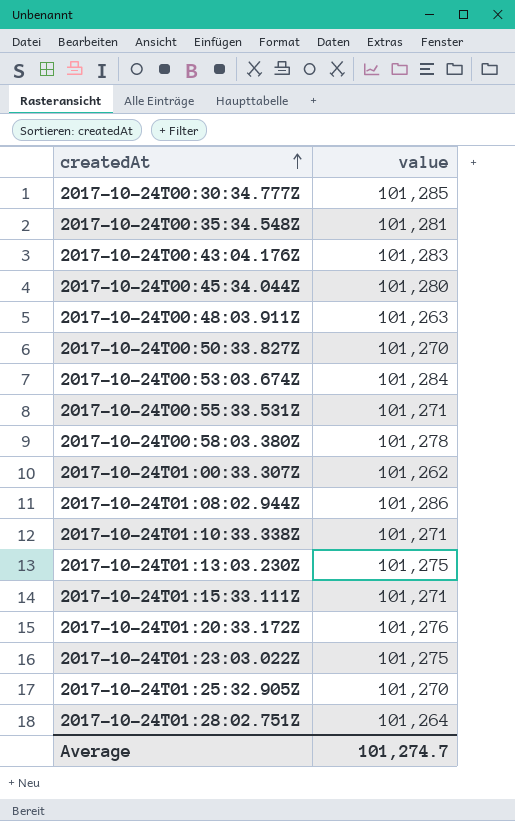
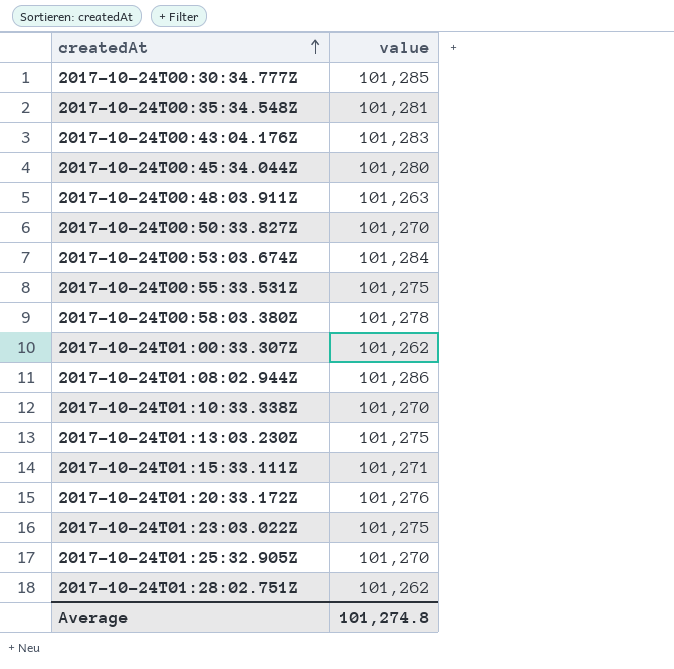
2017-10-24T00:55:33.531Z | value: 101,271 -> 101,275
2017-10-24T01:10:33.338Z | value: 101,271 -> 101,270
2017-10-24T01:28:02.751Z | value: 101,264 -> 101,262
Average | value: 101,274.7 -> 101,274.8

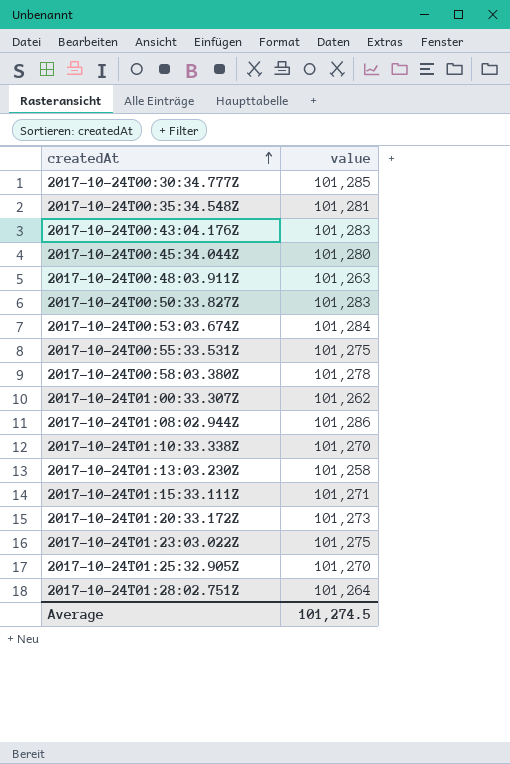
2017-10-24T00:50:33.827Z | value: 101,270 -> 101,283
2017-10-24T01:13:03.230Z | value: 101,275 -> 101,258
2017-10-24T01:20:33.172Z | value: 101,276 -> 101,273
2017-10-24T01:28:02.751Z | value: 101,262 -> 101,264
Average | value: 101,274.8 -> 101,274.5

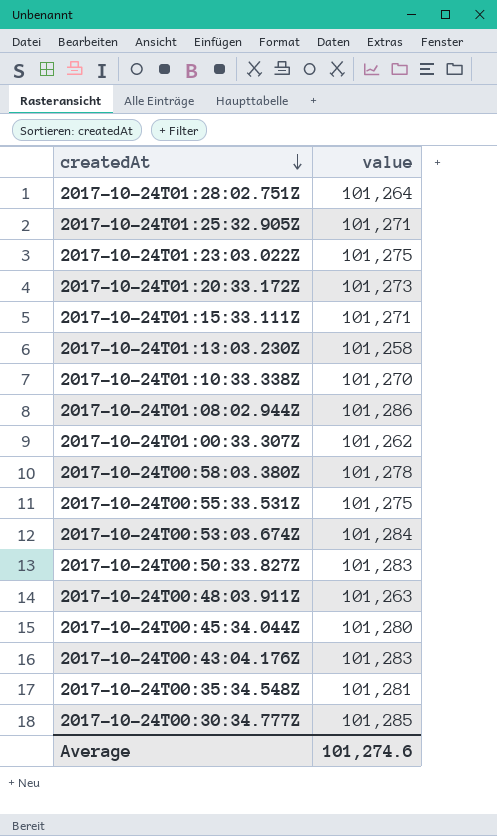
row order: createdAt ascending -> createdAt descending
2017-10-24T01:25:32.905Z | value: 101,270 -> 101,271
Average | value: 101,274.5 -> 101,274.6

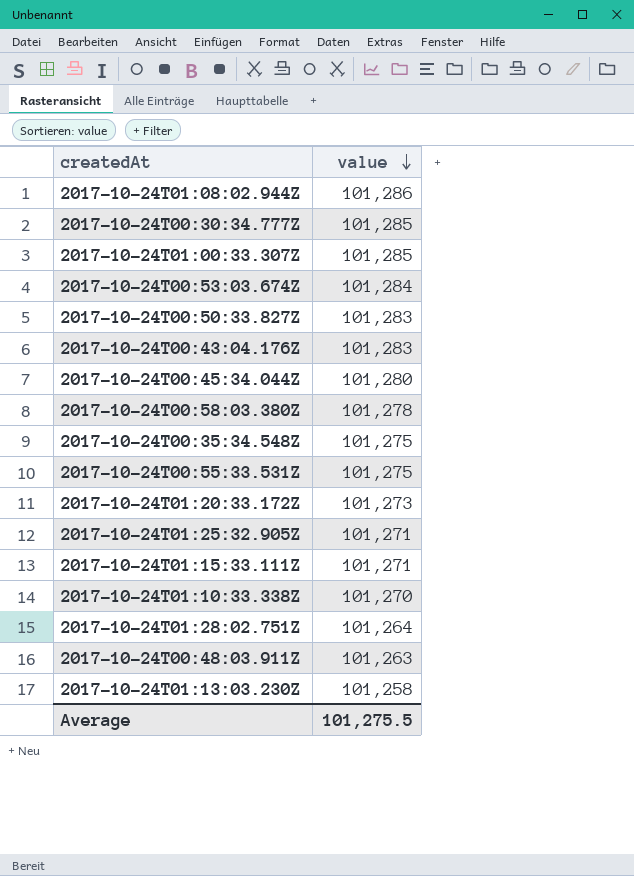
row order: createdAt descending -> value descending
row 2017-10-24T01:23:03.022Z: 101,275 -> none
2017-10-24T01:00:33.307Z | value: 101,262 -> 101,285
2017-10-24T00:35:34.548Z | value: 101,281 -> 101,275
Average | value: 101,274.6 -> 101,275.5

